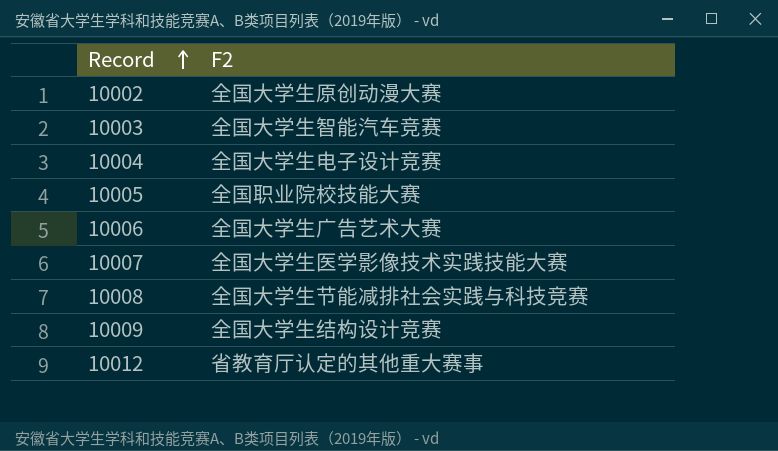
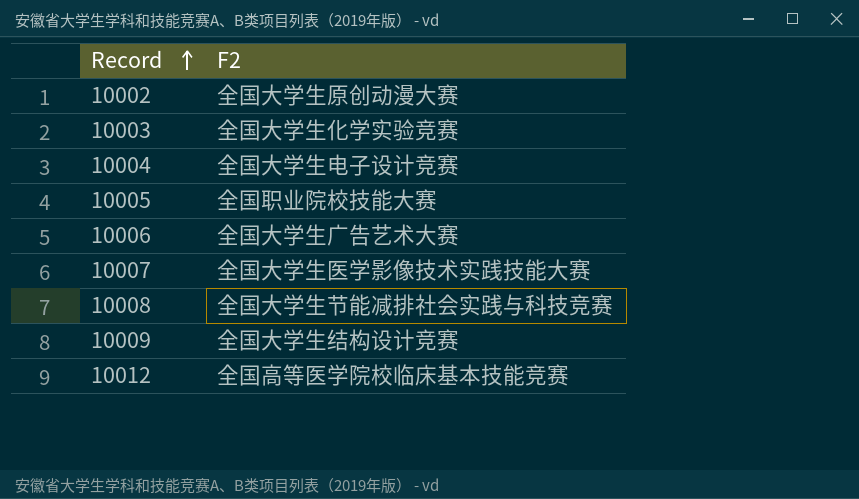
10003 | F2: 全国大学生智能汽车竞赛 -> 全国大学生化学实验竞赛
10012 | F2: 省教育厅认定的其他重大赛事 -> 全国高等医学院校临床基本技能竞赛

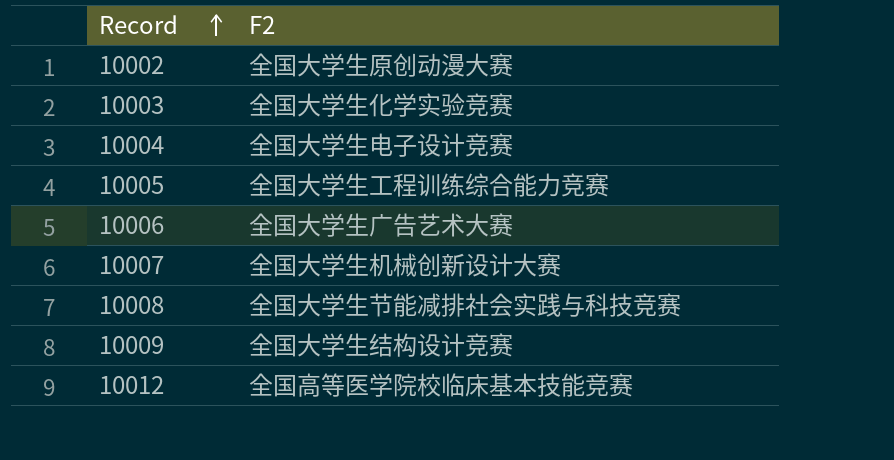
10005 | F2: 全国职业院校技能大赛 -> 全国大学生工程训练综合能力竞赛
10007 | F2: 全国大学生医学影像技术实践技能大赛 -> 全国大学生机械创新设计大赛

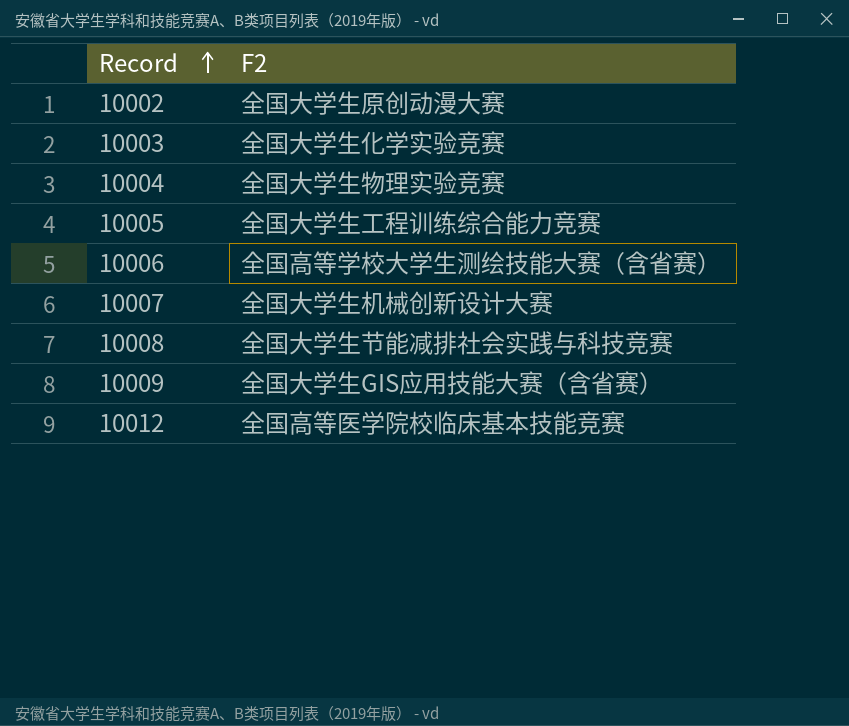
10004 | F2: 全国大学生电子设计竞赛 -> 全国大学生物理实验竞赛
10006 | F2: 全国大学生广告艺术大赛 -> 全国高等学校大学生测绘技能大赛（含省赛）
10009 | F2: 全国大学生结构设计竞赛 -> 全国大学生GIS应用技能大赛（含省赛）

